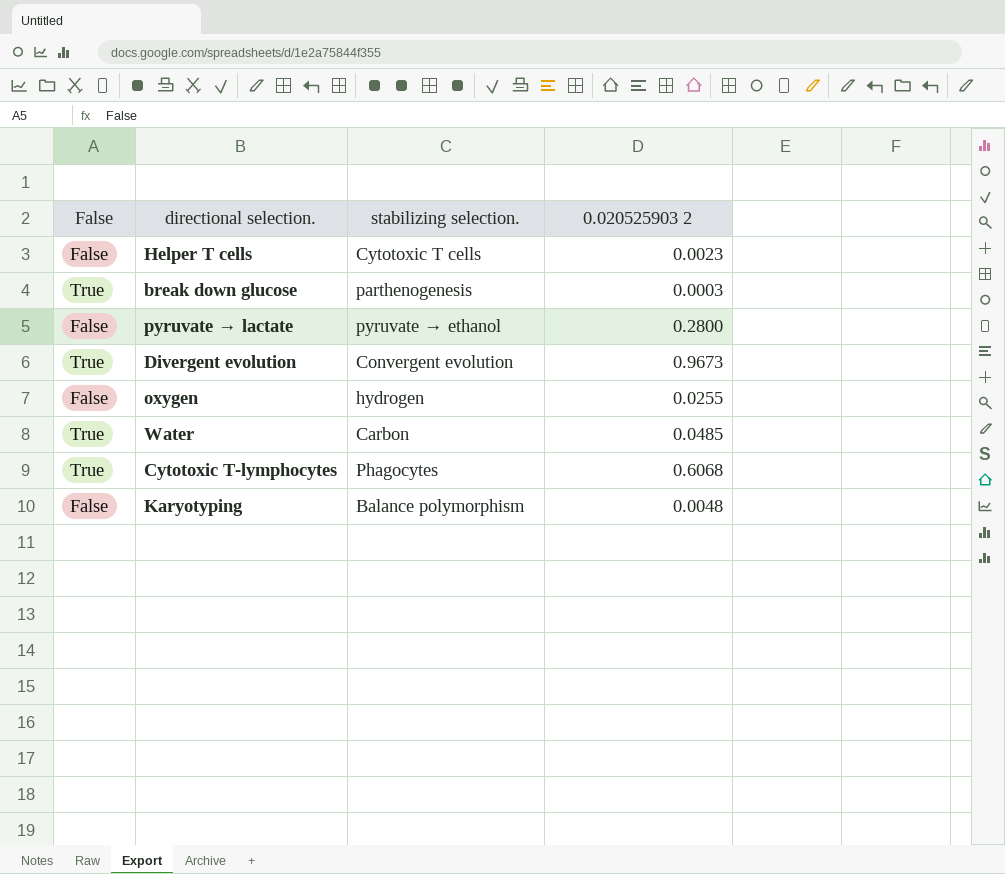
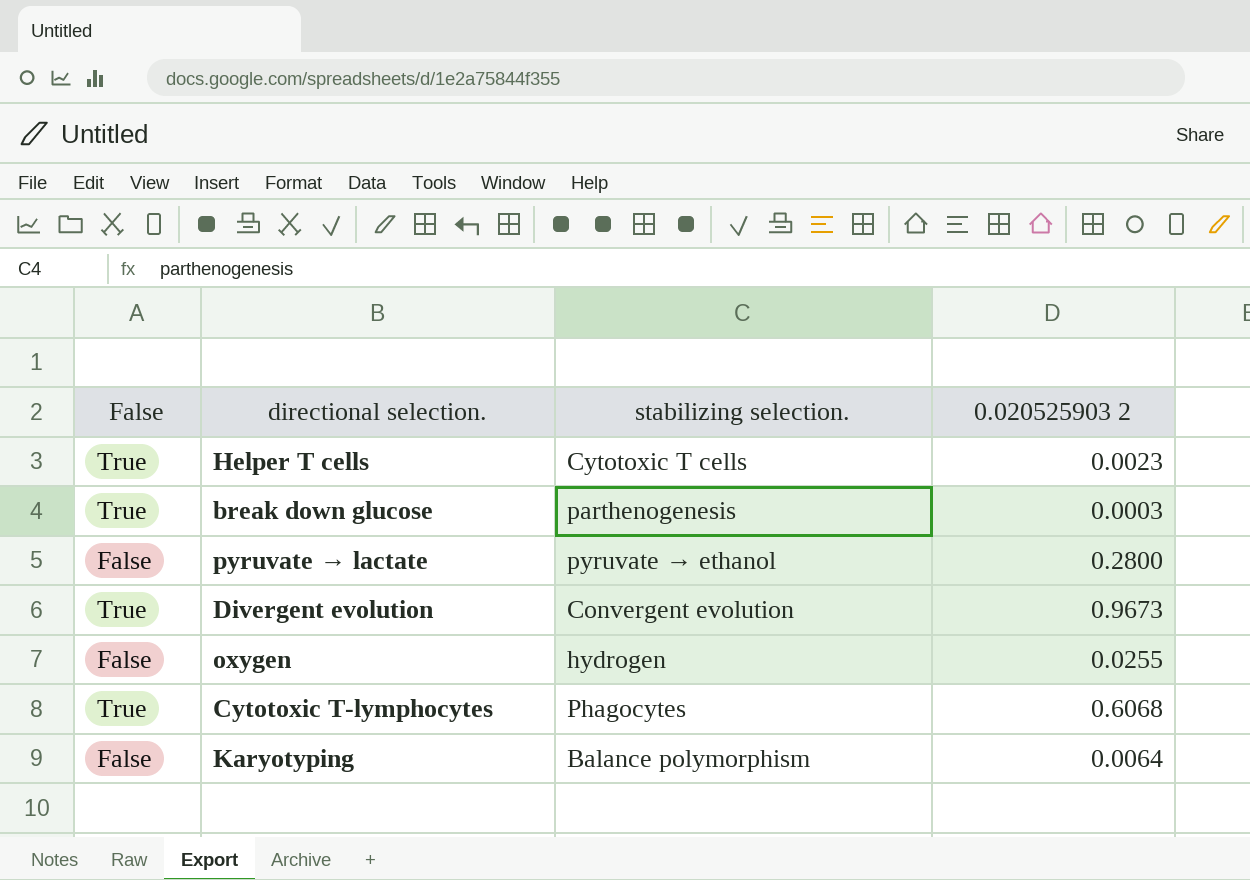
row Water: True | Carbon | 0.0485 -> none
Helper T cells | False: False -> True
Karyotyping | 0.020525903 2: 0.0048 -> 0.0064

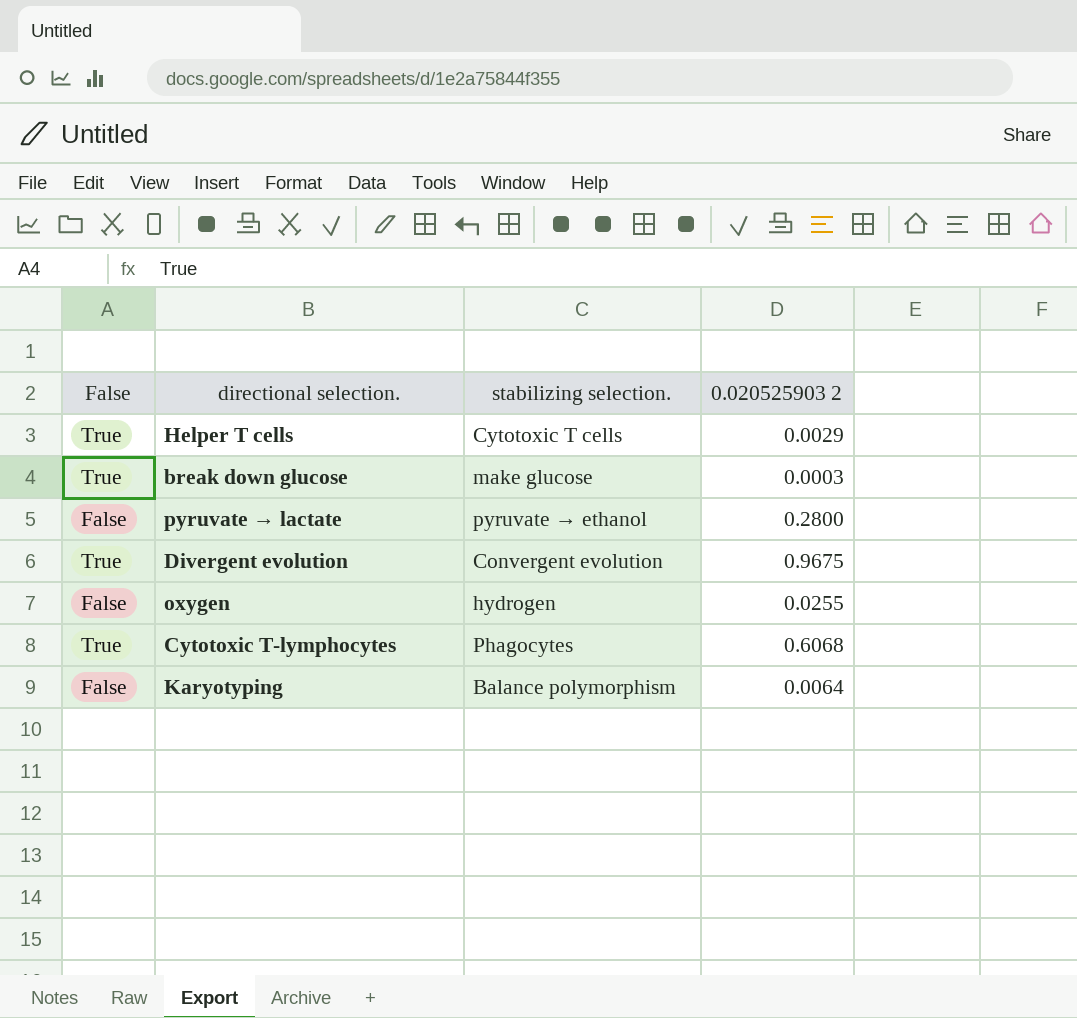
Helper T cells | 0.020525903 2: 0.0023 -> 0.0029
break down glucose | stabilizing selection.: parthenogenesis -> make glucose
Divergent evolution | 0.020525903 2: 0.9673 -> 0.9675

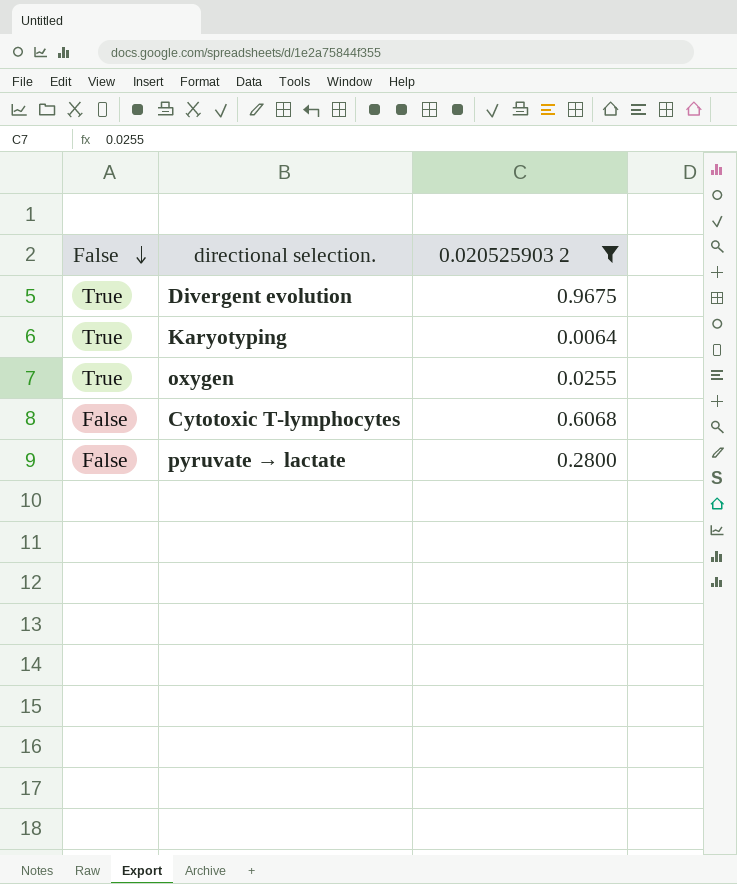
filter: none -> 0.020525903 2 >= 0.0064
row order: none -> False descending
column stabilizing selection. | position: 3 -> none
Karyotyping | False: False -> True
oxygen | False: False -> True
Cytotoxic T-lymphocytes | False: True -> False

